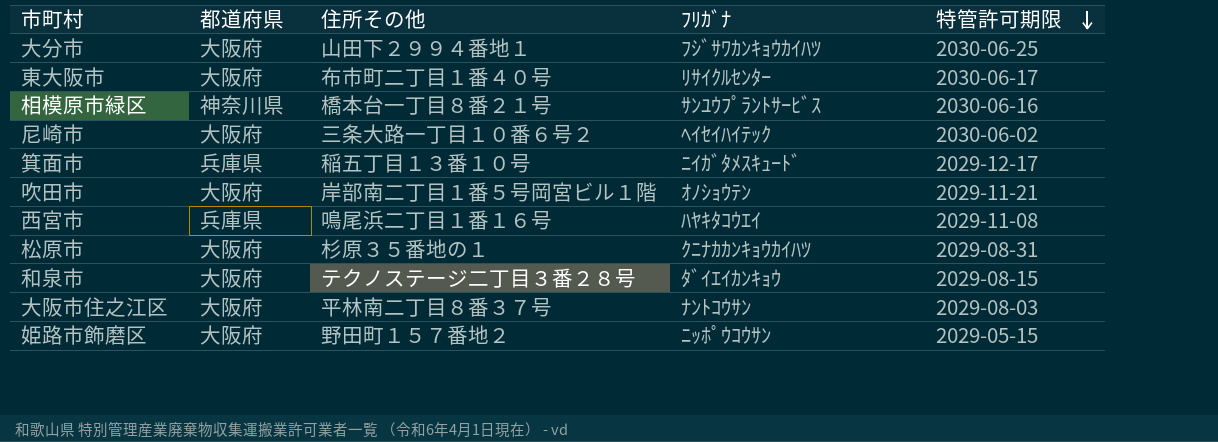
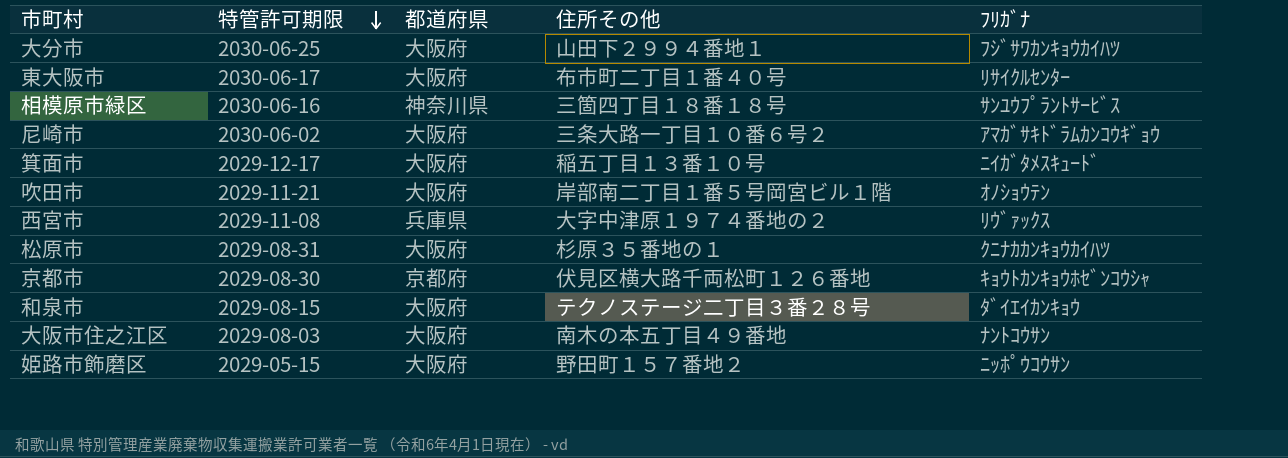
column 特管許可期限 | position: 5 -> 2
相模原市緑区 | 住所その他: 橋本台一丁目８番２１号 -> 三箇四丁目１８番１８号
尼崎市 | ﾌﾘｶﾞﾅ: ﾍｲｾｲﾊｲﾃｯｸ -> ｱﾏｶﾞｻｷﾄﾞﾗﾑｶﾝｺｳｷﾞｮｳ
箕面市 | 都道府県: 兵庫県 -> 大阪府
西宮市 | 住所その他: 鳴尾浜二丁目１番１６号 -> 大字中津原１９７４番地の２
西宮市 | ﾌﾘｶﾞﾅ: ﾊﾔｷﾀｺｳｴｲ -> ﾘｳﾞｧｯｸｽ
row 京都市: none -> 2029-08-30 | 京都府 | 伏見区横大路千両松町１２６番地 | ｷｮｳﾄｶﾝｷｮｳﾎｾﾞﾝｺｳｼｬ
大阪市住之江区 | 住所その他: 平林南二丁目８番３７号 -> 南木の本五丁目４９番地

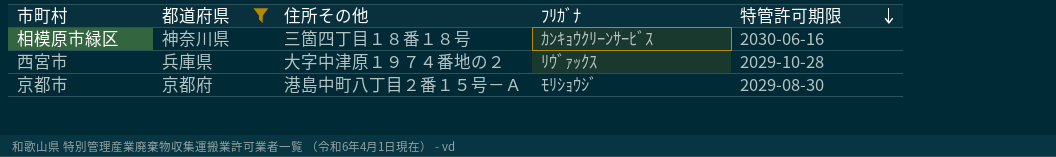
filter: none -> 都道府県 != 大阪府
column 特管許可期限 | position: 2 -> 5
相模原市緑区 | ﾌﾘｶﾞﾅ: ｻﾝﾕｳﾌﾟﾗﾝﾄｻｰﾋﾞｽ -> ｶﾝｷｮｳｸﾘｰﾝｻｰﾋﾞｽ
西宮市 | 特管許可期限: 2029-11-08 -> 2029-10-28
京都市 | 住所その他: 伏見区横大路千両松町１２６番地 -> 港島中町八丁目２番１５号－Ａ
京都市 | ﾌﾘｶﾞﾅ: ｷｮｳﾄｶﾝｷｮｳﾎｾﾞﾝｺｳｼｬ -> ﾓﾘｼｮｳｼﾞ

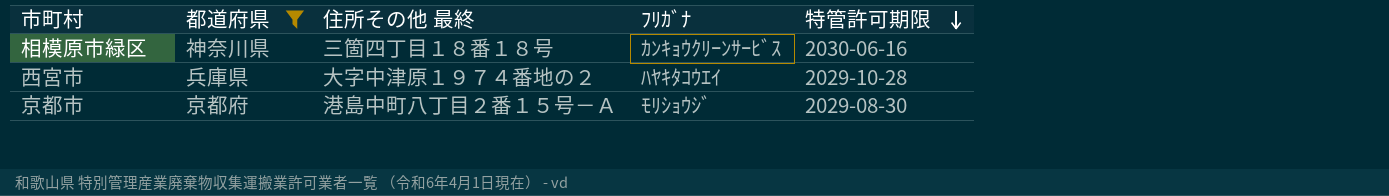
column name: 住所その他 -> 住所その他 最終
西宮市 | ﾌﾘｶﾞﾅ: ﾘｳﾞｧｯｸｽ -> ﾊﾔｷﾀｺｳｴｲ

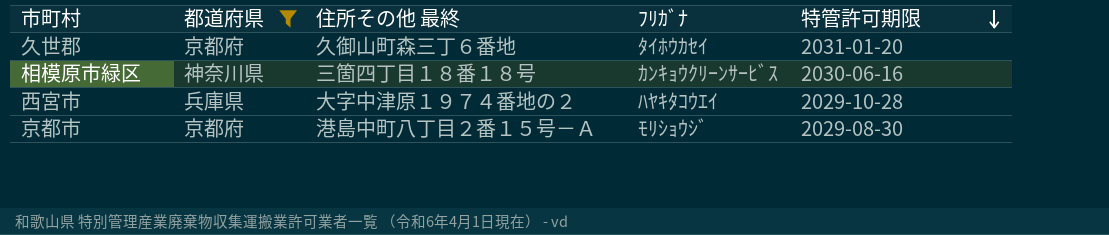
row 久世郡: none -> 京都府 | 久御山町森三丁６番地 | ﾀｲﾎｳｶｾｲ | 2031-01-20

